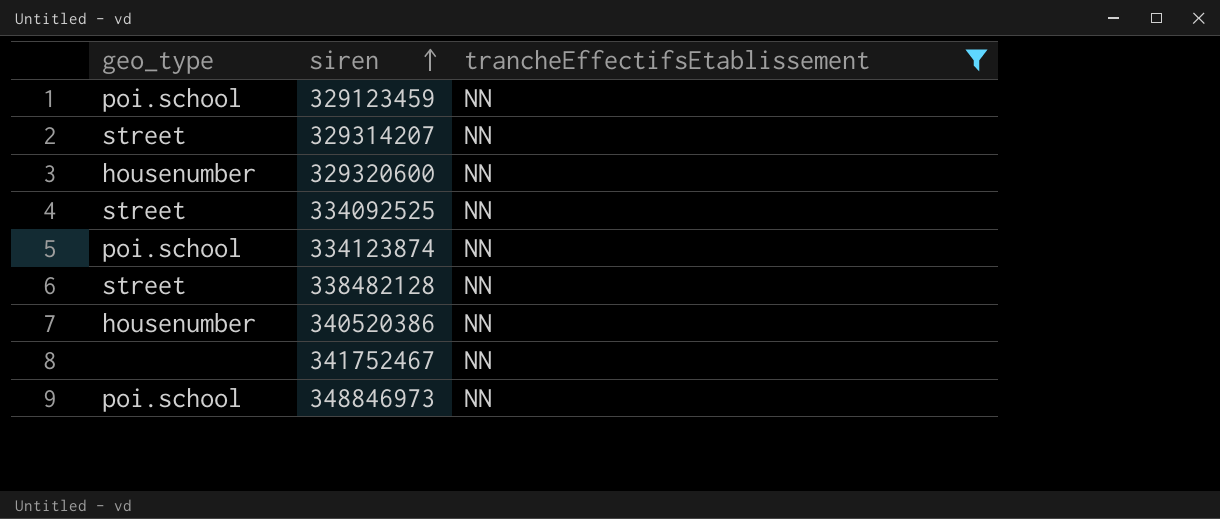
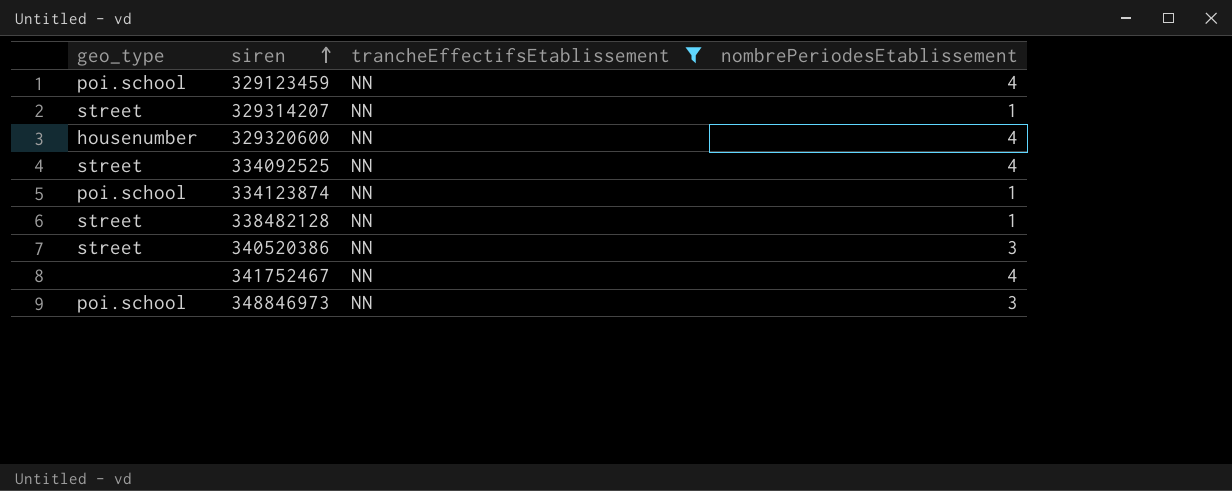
column nombrePeriodesEtablissement | position: none -> 4
340520386 | geo_type: housenumber -> street

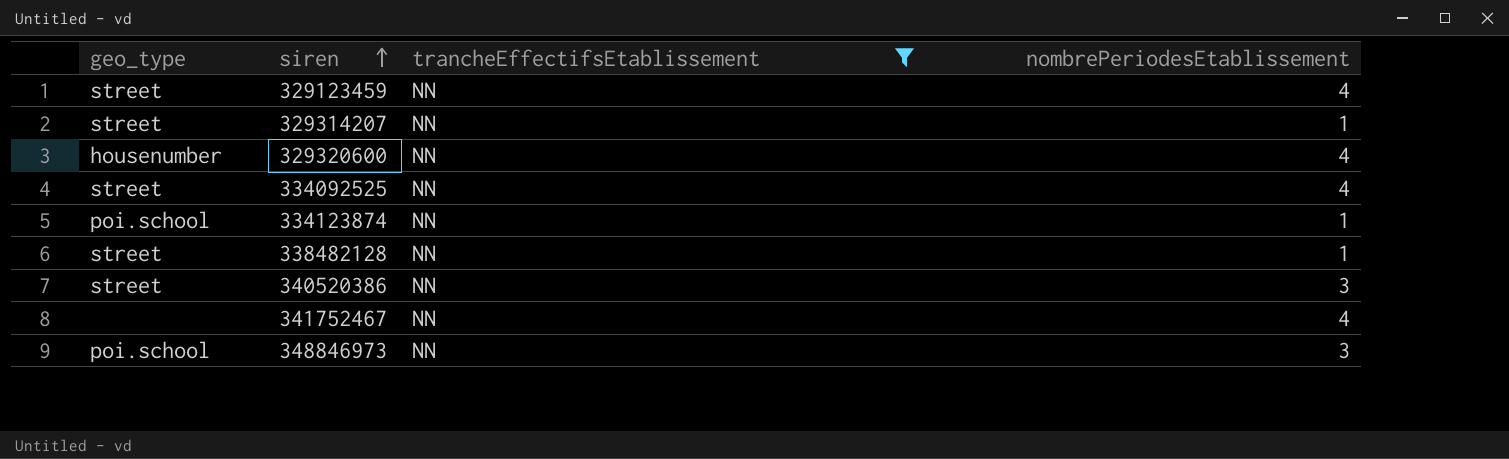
329123459 | geo_type: poi.school -> street

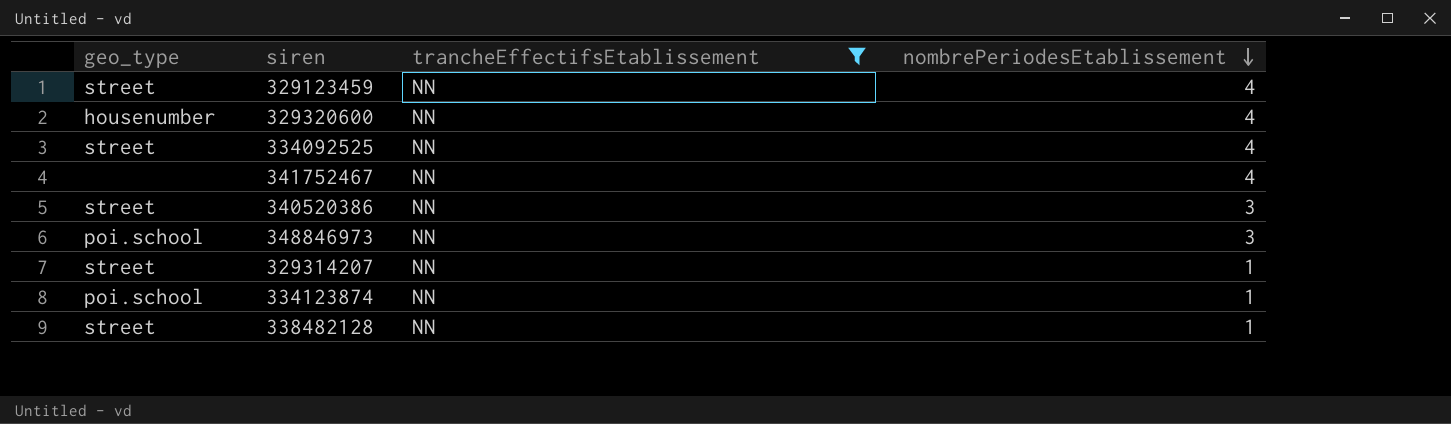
row order: siren ascending -> nombrePeriodesEtablissement descending

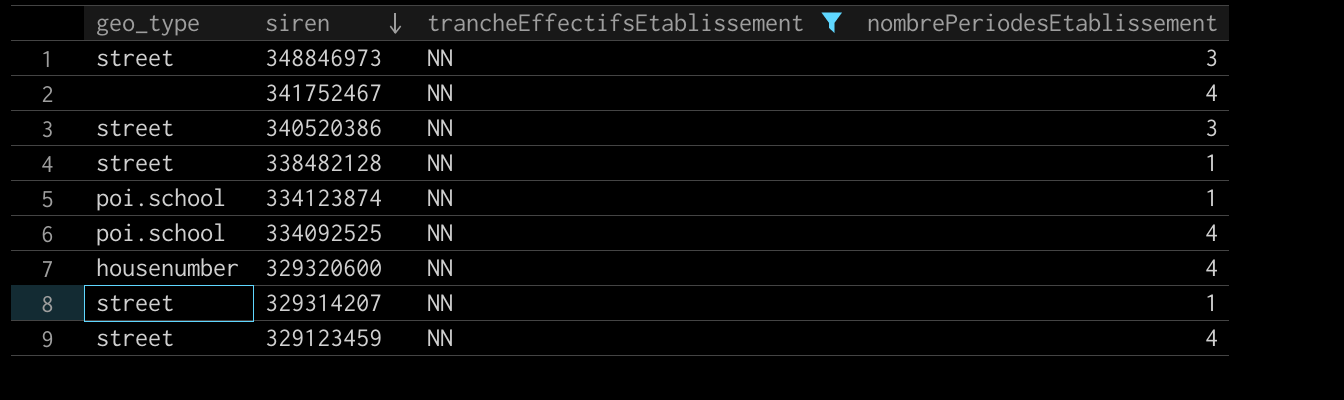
row order: nombrePeriodesEtablissement descending -> siren descending
348846973 | geo_type: poi.school -> street
334092525 | geo_type: street -> poi.school

